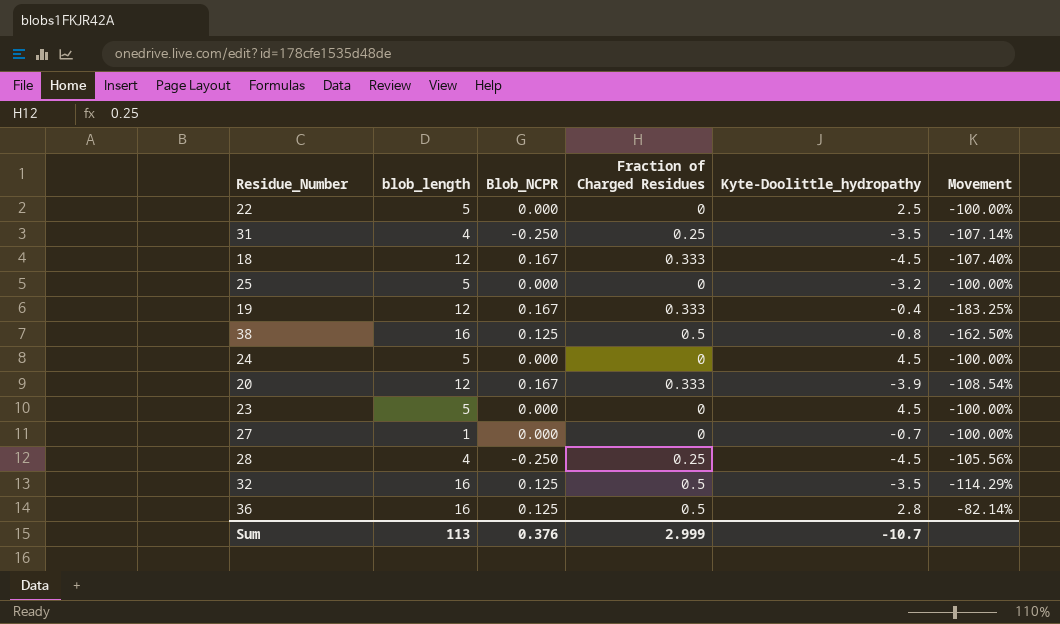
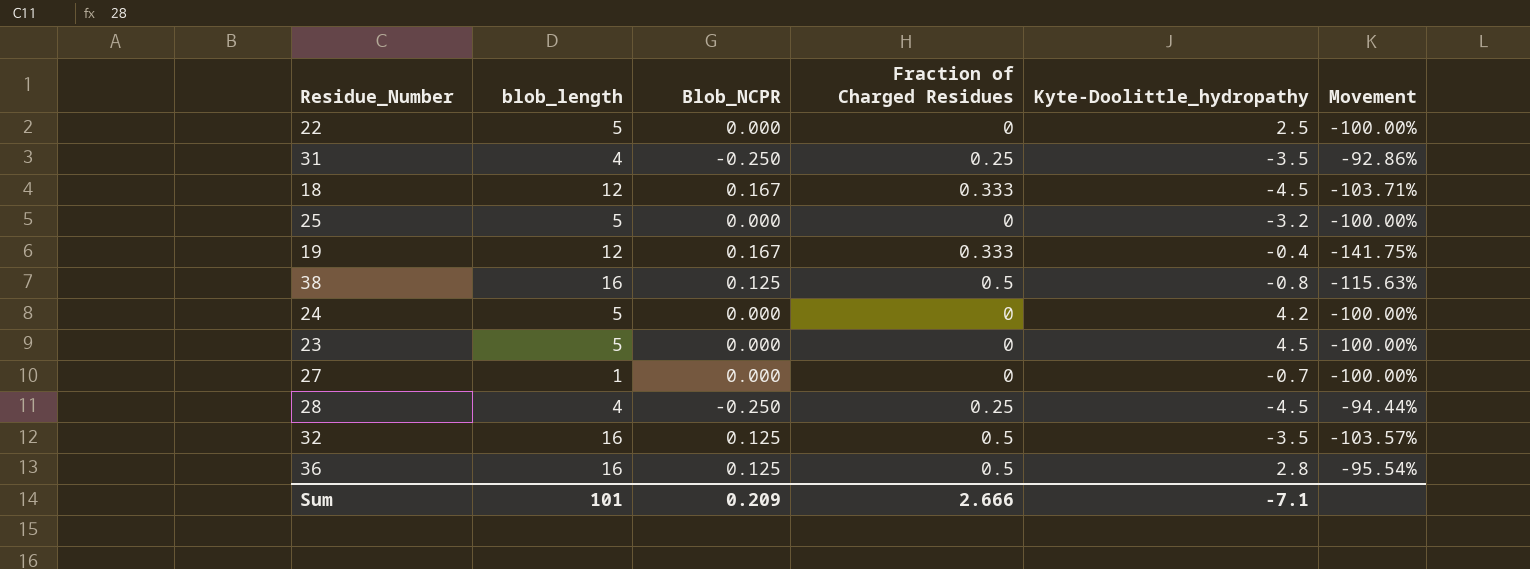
column Movement | formula: ([Fraction of Charged Residues] - [Kyte-Doolittle_hydropathy]) / [Kyte-Doolittle_hydropathy] -> ([Blob_NCPR] - [Kyte-Doolittle_hydropathy]) / [Kyte-Doolittle_hydropathy]
row 20: 12 | 0.167 | 0.333 | -3.9 | -108.54% -> none
24 | Kyte-Doolittle_hydropathy: 4.5 -> 4.2
Sum | blob_length: 113 -> 101
Sum | Blob_NCPR: 0.376 -> 0.209
Sum | Fraction of Charged Residues: 2.999 -> 2.666
Sum | Kyte-Doolittle_hydropathy: -10.7 -> -7.1

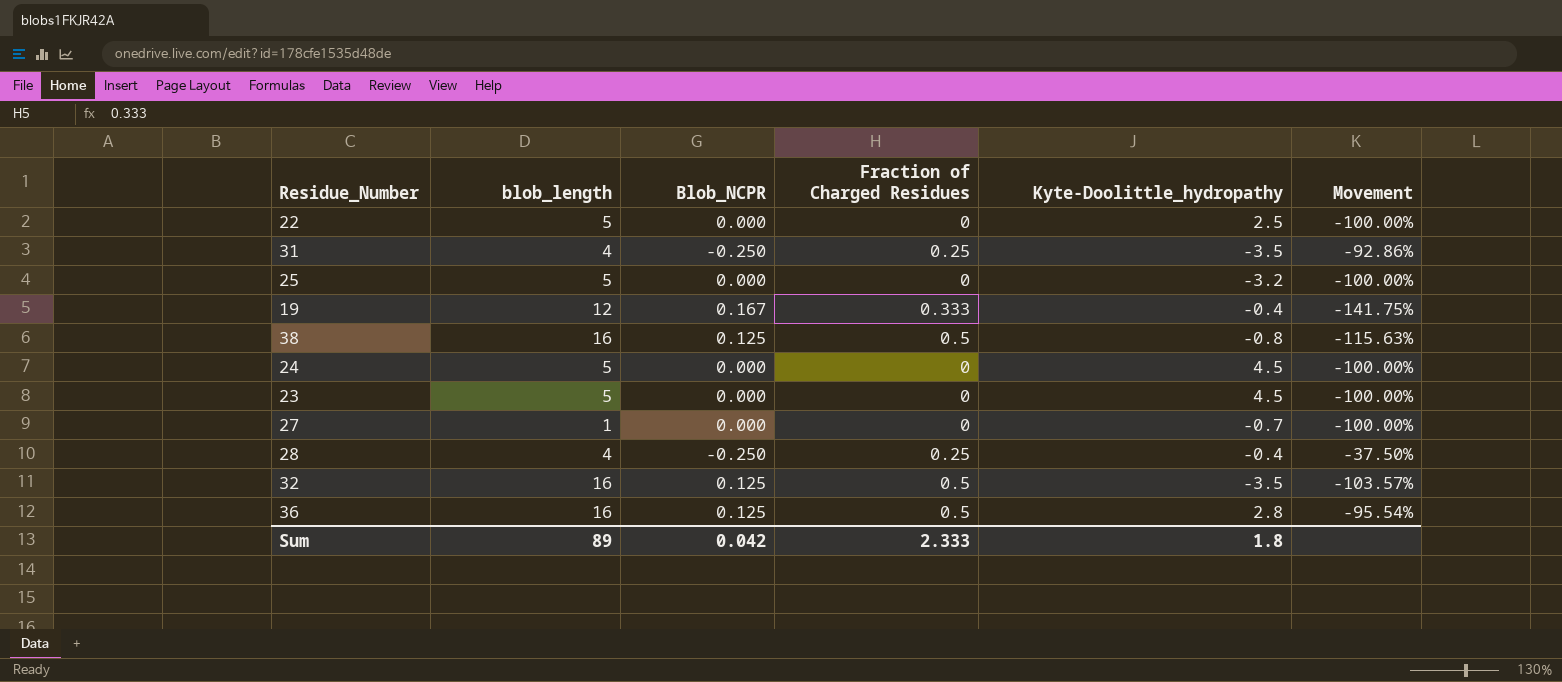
row 18: 12 | 0.167 | 0.333 | -4.5 | -103.71% -> none
24 | Kyte-Doolittle_hydropathy: 4.2 -> 4.5
28 | Kyte-Doolittle_hydropathy: -4.5 -> -0.4
28 | Movement: -94.44% -> -37.50%
Sum | blob_length: 101 -> 89
Sum | Blob_NCPR: 0.209 -> 0.042
Sum | Fraction of Charged Residues: 2.666 -> 2.333
Sum | Kyte-Doolittle_hydropathy: -7.1 -> 1.8

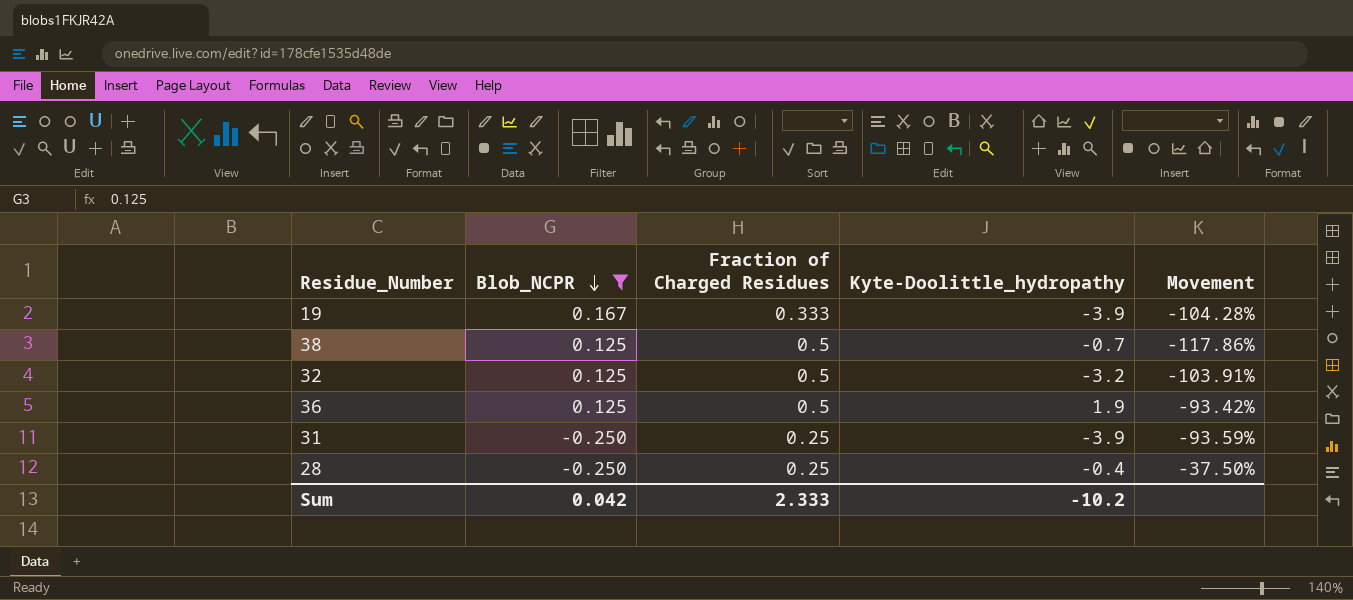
filter: none -> Blob_NCPR != 0.000
row order: none -> Blob_NCPR descending
column blob_length | position: 2 -> none
19 | Kyte-Doolittle_hydropathy: -0.4 -> -3.9
19 | Movement: -141.75% -> -104.28%
38 | Kyte-Doolittle_hydropathy: -0.8 -> -0.7
38 | Movement: -115.63% -> -117.86%
32 | Kyte-Doolittle_hydropathy: -3.5 -> -3.2
32 | Movement: -103.57% -> -103.91%
36 | Kyte-Doolittle_hydropathy: 2.8 -> 1.9
36 | Movement: -95.54% -> -93.42%
31 | Kyte-Doolittle_hydropathy: -3.5 -> -3.9
31 | Movement: -92.86% -> -93.59%
Sum | Kyte-Doolittle_hydropathy: 1.8 -> -10.2

